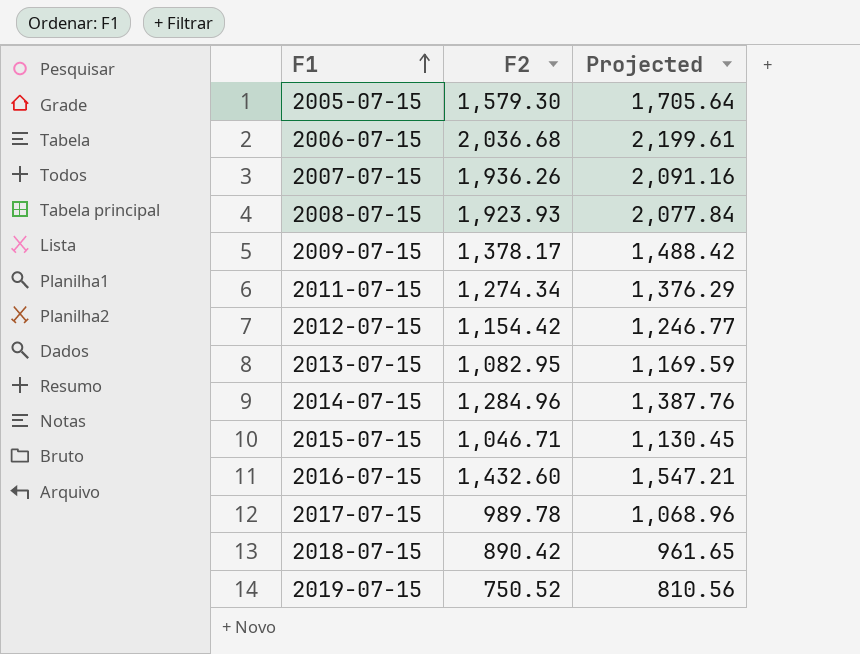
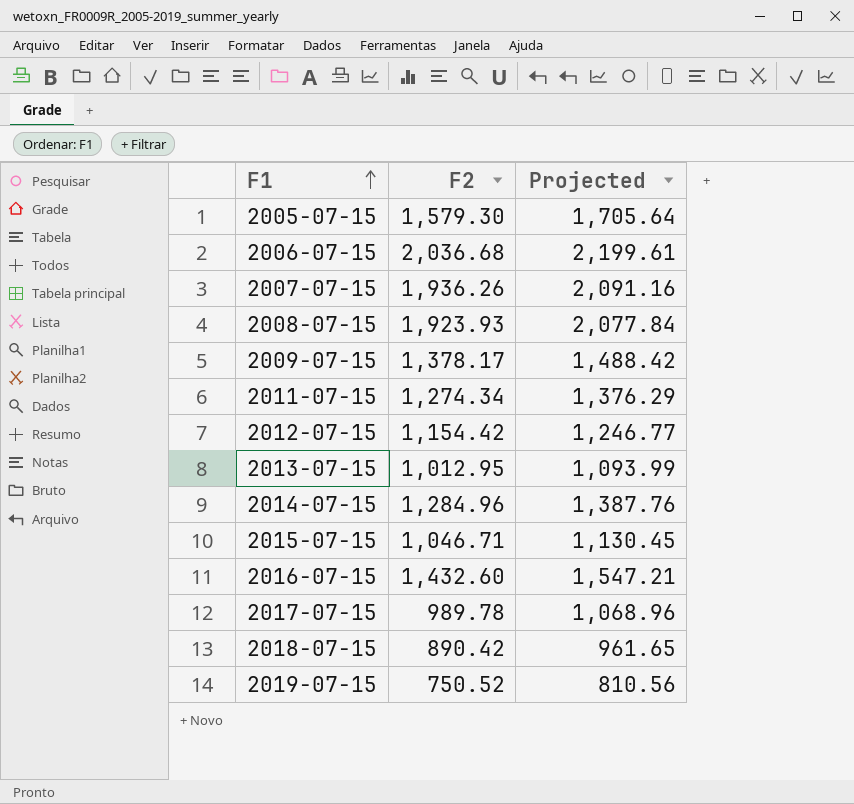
2013-07-15 | F2: 1,082.95 -> 1,012.95
2013-07-15 | Projected: 1,169.59 -> 1,093.99

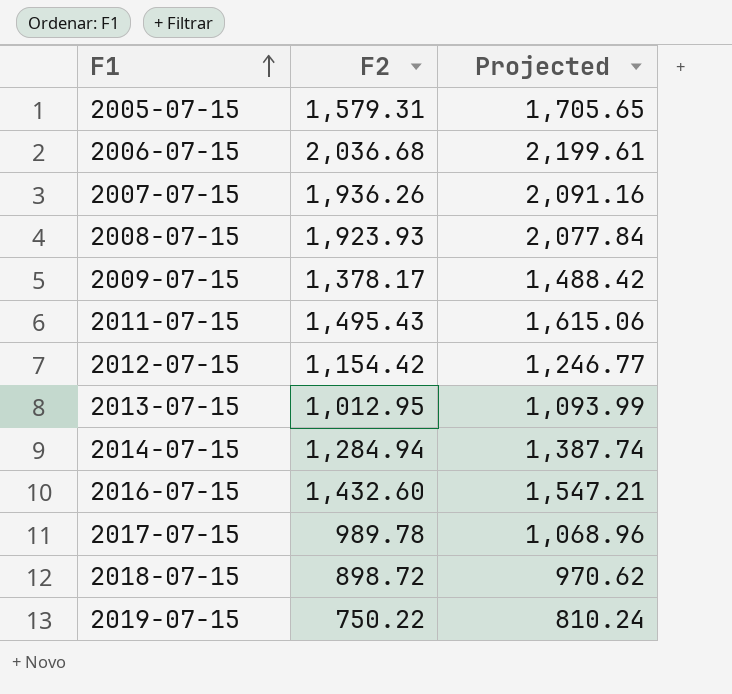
row 2015-07-15: 1,046.71 | 1,130.45 -> none
2005-07-15 | F2: 1,579.30 -> 1,579.31
2005-07-15 | Projected: 1,705.64 -> 1,705.65
2011-07-15 | F2: 1,274.34 -> 1,495.43
2011-07-15 | Projected: 1,376.29 -> 1,615.06
2014-07-15 | F2: 1,284.96 -> 1,284.94
2014-07-15 | Projected: 1,387.76 -> 1,387.74
2018-07-15 | F2: 890.42 -> 898.72
2018-07-15 | Projected: 961.65 -> 970.62
2019-07-15 | F2: 750.52 -> 750.22
2019-07-15 | Projected: 810.56 -> 810.24

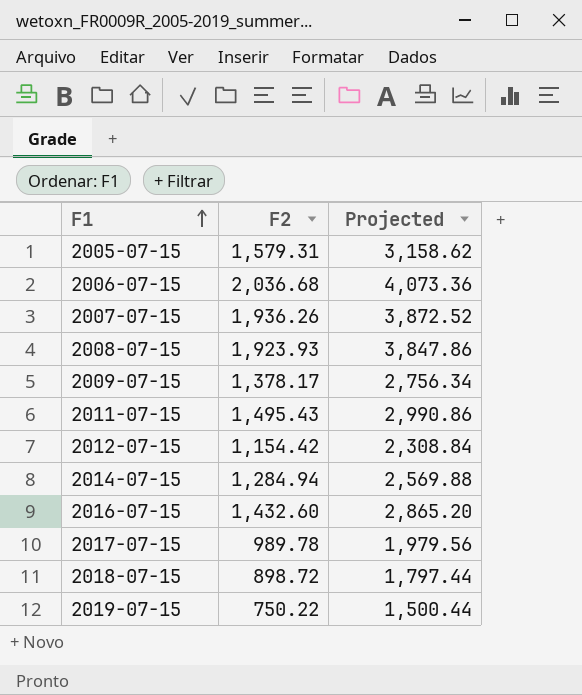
column Projected | formula: [F2] * 1.08 -> [F2] * 2
row 2013-07-15: 1,012.95 | 1,093.99 -> none

